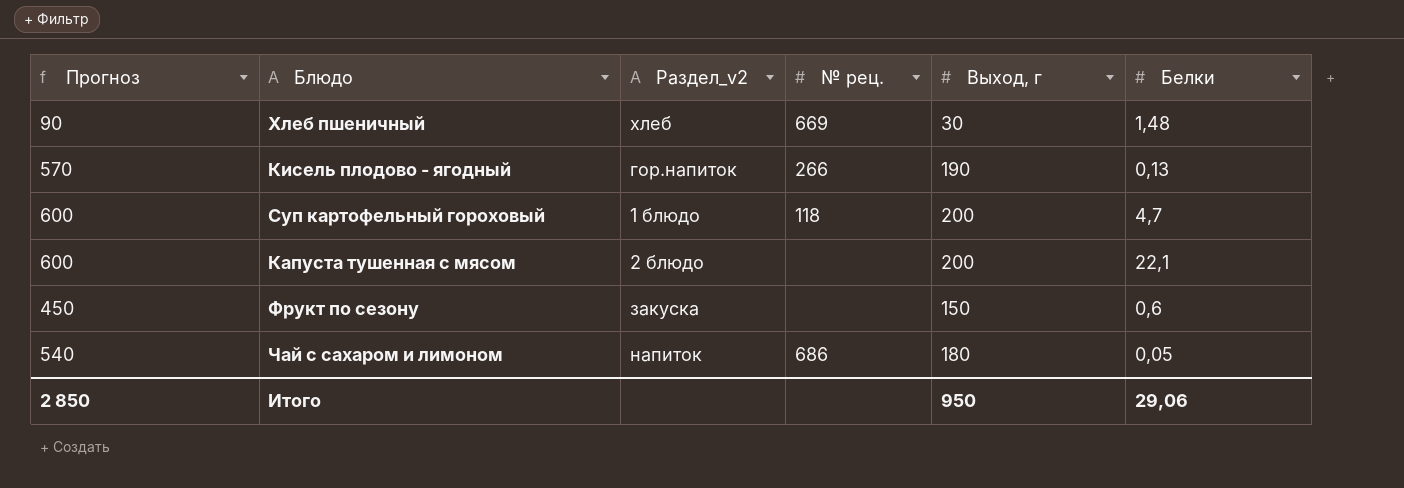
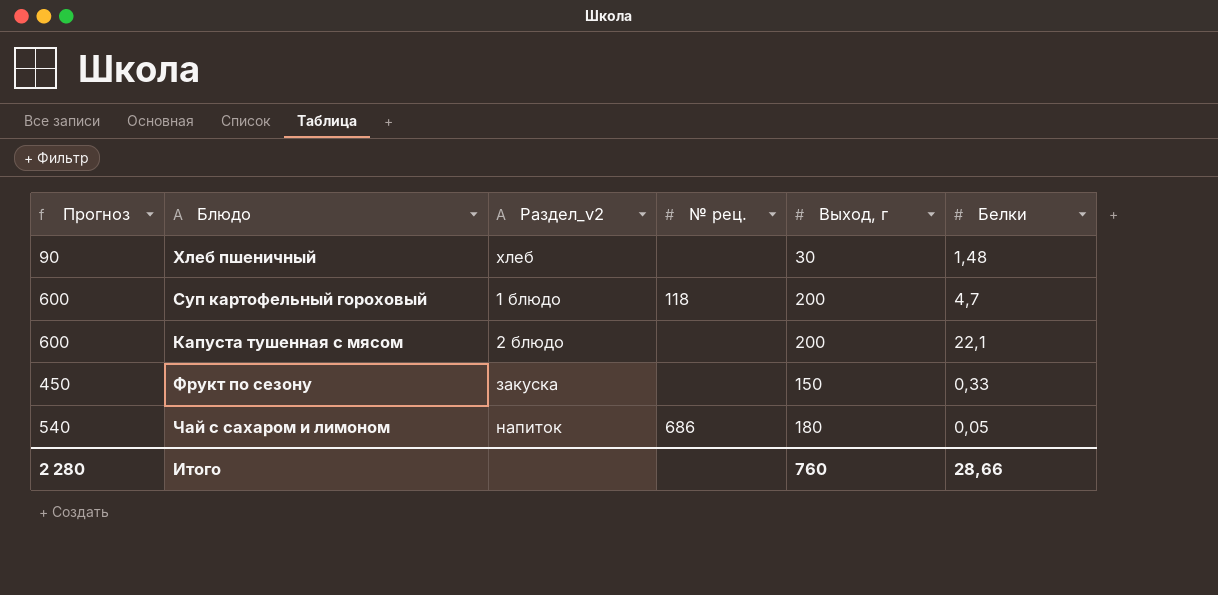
row Кисель плодово - ягодный: 570 | гор.напиток | 266 | 190 | 0,13 -> none
Хлеб пшеничный | № рец.: 669 -> none
Фрукт по сезону | Белки: 0,6 -> 0,33
Итого | Прогноз: 2 850 -> 2 280
Итого | Выход, г: 950 -> 760
Итого | Белки: 29,06 -> 28,66

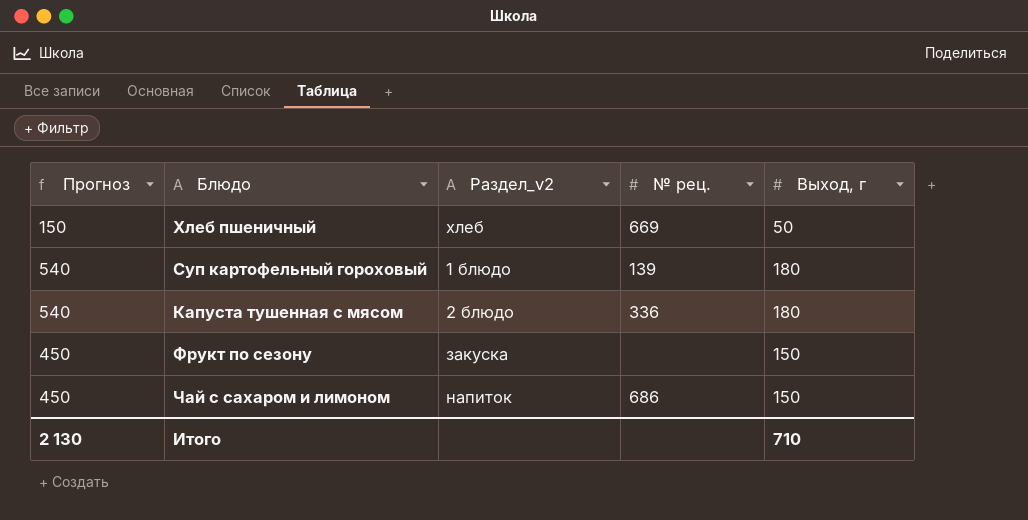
column Белки | position: 6 -> none
Хлеб пшеничный | Прогноз: 90 -> 150
Хлеб пшеничный | № рец.: none -> 669
Хлеб пшеничный | Выход, г: 30 -> 50
Суп картофельный гороховый | Прогноз: 600 -> 540
Суп картофельный гороховый | № рец.: 118 -> 139
Суп картофельный гороховый | Выход, г: 200 -> 180
Капуста тушенная с мясом | Прогноз: 600 -> 540
Капуста тушенная с мясом | № рец.: none -> 336
Капуста тушенная с мясом | Выход, г: 200 -> 180
Чай с сахаром и лимоном | Прогноз: 540 -> 450
Чай с сахаром и лимоном | Выход, г: 180 -> 150
Итого | Прогноз: 2 280 -> 2 130
Итого | Выход, г: 760 -> 710

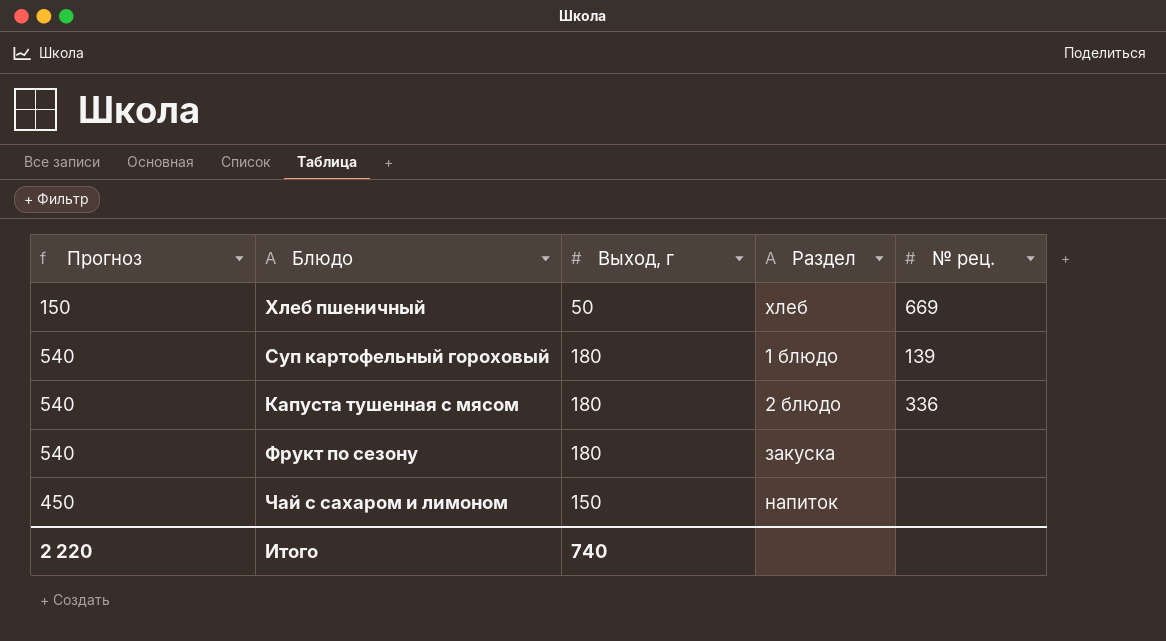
column Выход, г | position: 5 -> 3
column name: Раздел_v2 -> Раздел
Фрукт по сезону | Прогноз: 450 -> 540
Фрукт по сезону | Выход, г: 150 -> 180
Чай с сахаром и лимоном | № рец.: 686 -> none
Итого | Прогноз: 2 130 -> 2 220
Итого | Выход, г: 710 -> 740

